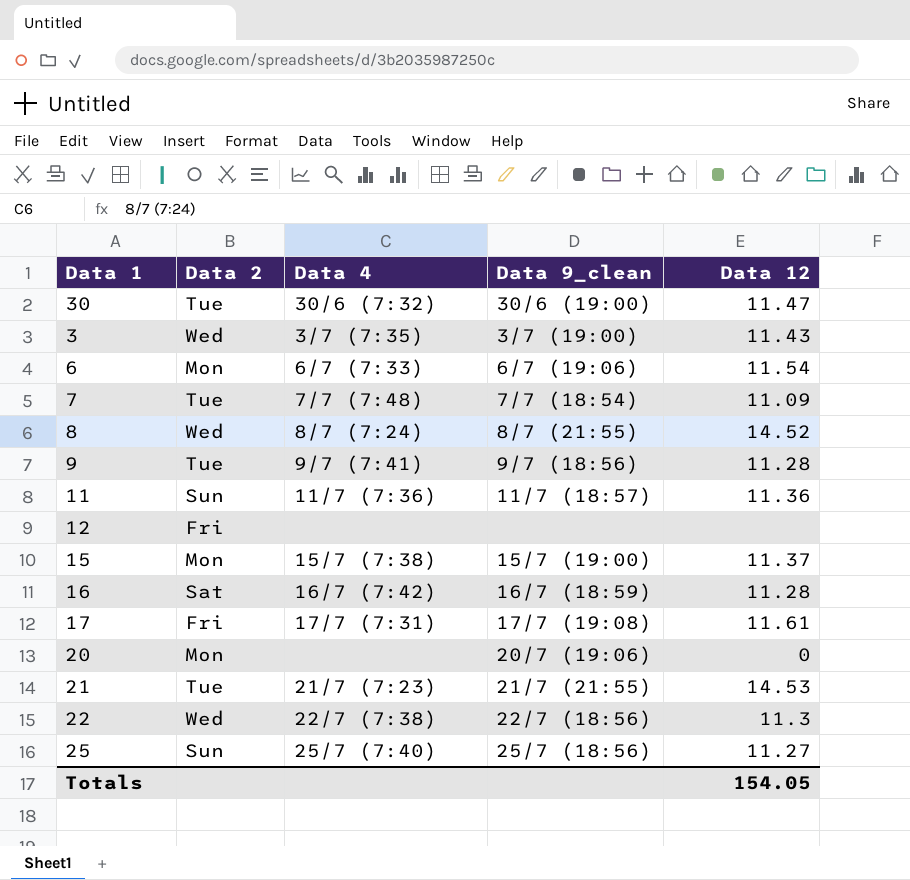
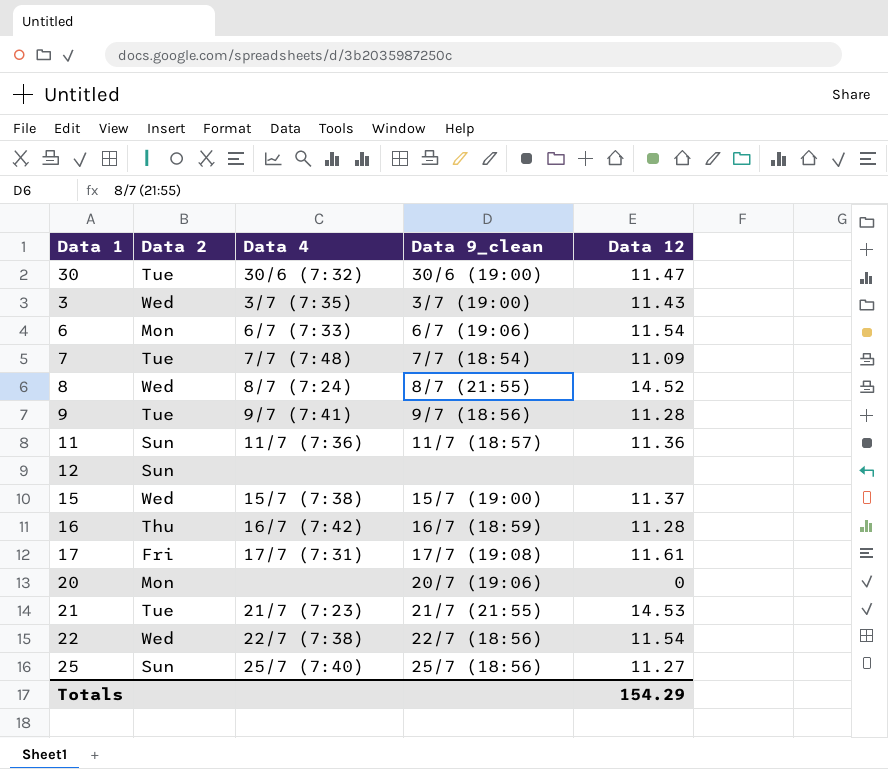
12 | Data 2: Fri -> Sun
15 | Data 2: Mon -> Wed
16 | Data 2: Sat -> Thu
22 | Data 12: 11.3 -> 11.54
Totals | Data 12: 154.05 -> 154.29

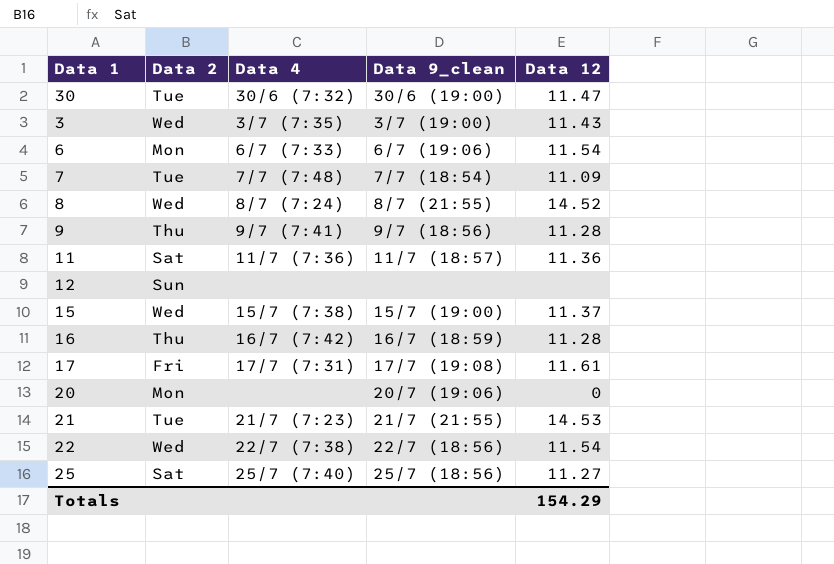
9 | Data 2: Tue -> Thu
11 | Data 2: Sun -> Sat
25 | Data 2: Sun -> Sat

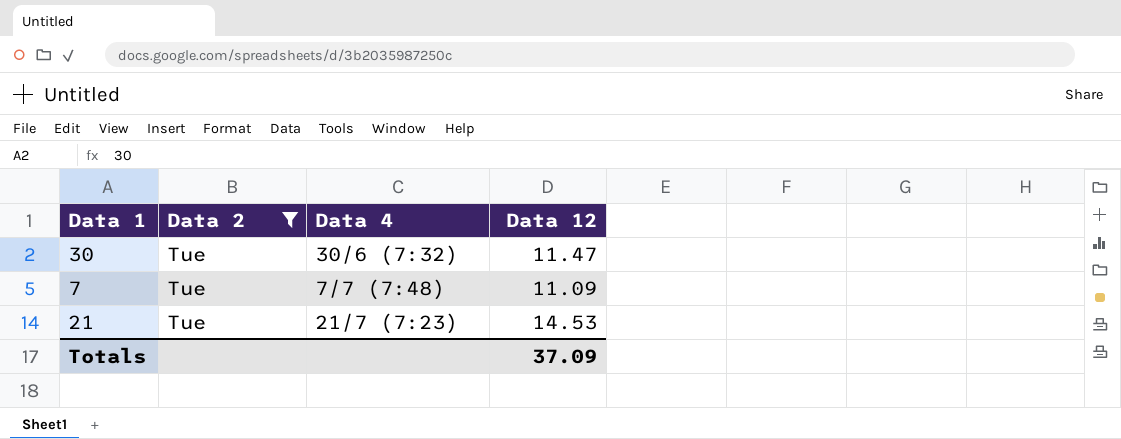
filter: none -> Data 2 = Tue
column Data 9_clean | position: 4 -> none
Totals | Data 12: 154.29 -> 37.09

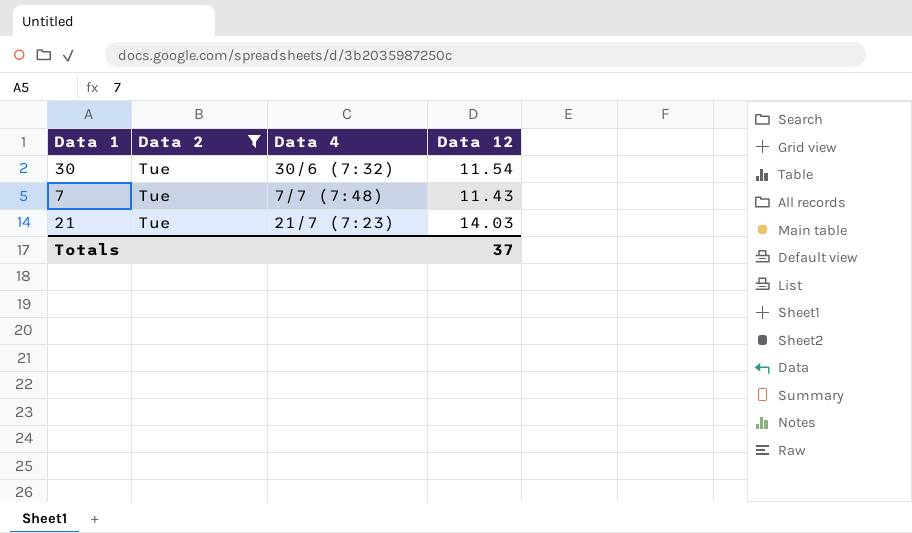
30 | Data 12: 11.47 -> 11.54
7 | Data 12: 11.09 -> 11.43
21 | Data 12: 14.53 -> 14.03
Totals | Data 12: 37.09 -> 37

